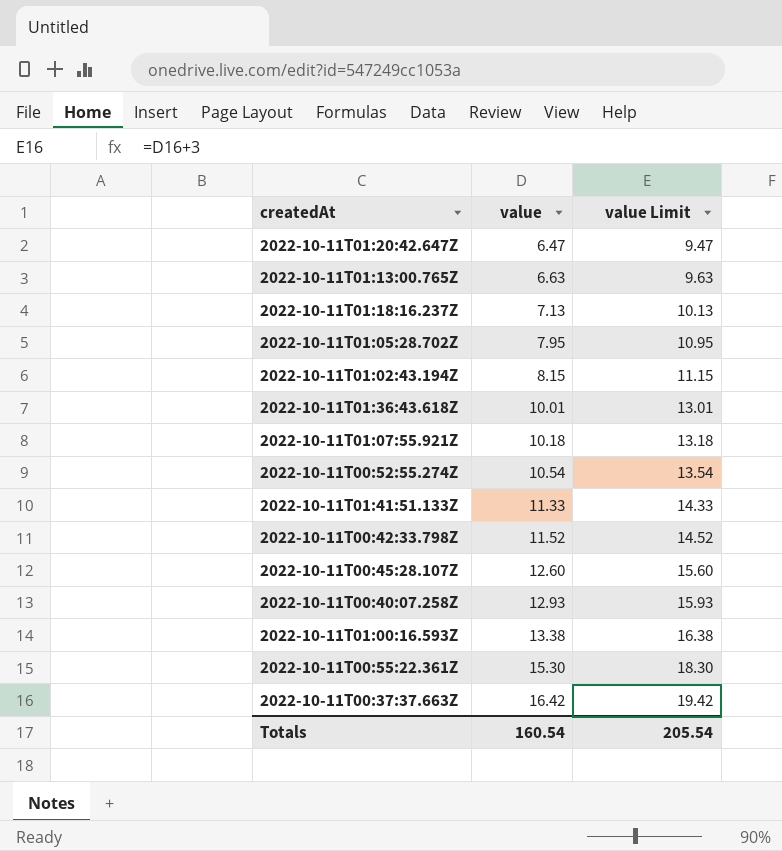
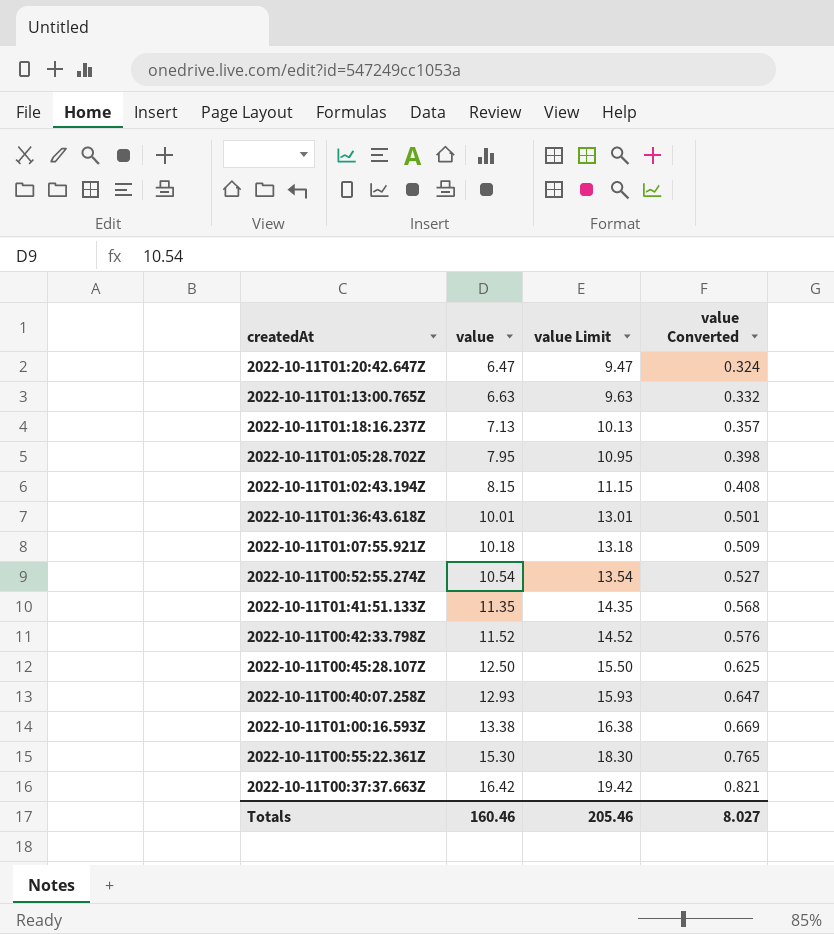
column value Converted | formula: none -> [value] * 0.05
2022-10-11T01:41:51.133Z | value: 11.33 -> 11.35
2022-10-11T01:41:51.133Z | value Limit: 14.33 -> 14.35
2022-10-11T00:45:28.107Z | value: 12.60 -> 12.50
2022-10-11T00:45:28.107Z | value Limit: 15.60 -> 15.50
Totals | value: 160.54 -> 160.46
Totals | value Limit: 205.54 -> 205.46

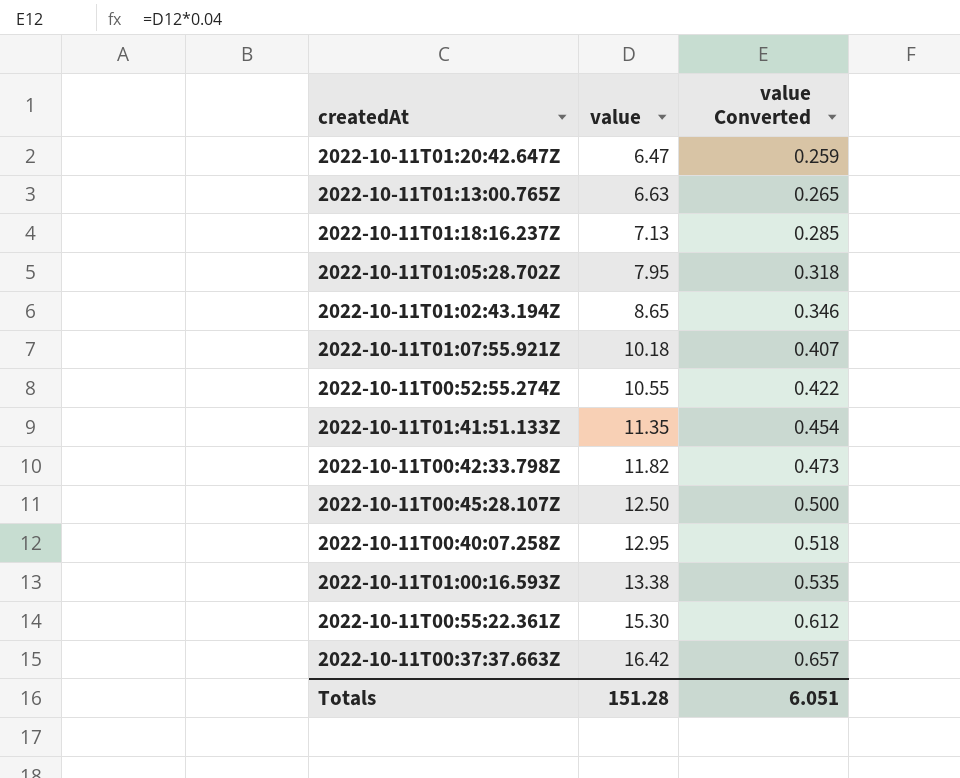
column value Limit | formula: [value] + 3 -> none
column value Converted | formula: [value] * 0.05 -> [value] * 0.04
row 2022-10-11T01:36:43.618Z: 10.01 | 13.01 | 0.501 -> none
2022-10-11T01:02:43.194Z | value: 8.15 -> 8.65
2022-10-11T00:52:55.274Z | value: 10.54 -> 10.55
2022-10-11T00:42:33.798Z | value: 11.52 -> 11.82
2022-10-11T00:40:07.258Z | value: 12.93 -> 12.95
Totals | value: 160.46 -> 151.28
Totals | value Converted: 8.027 -> 6.051

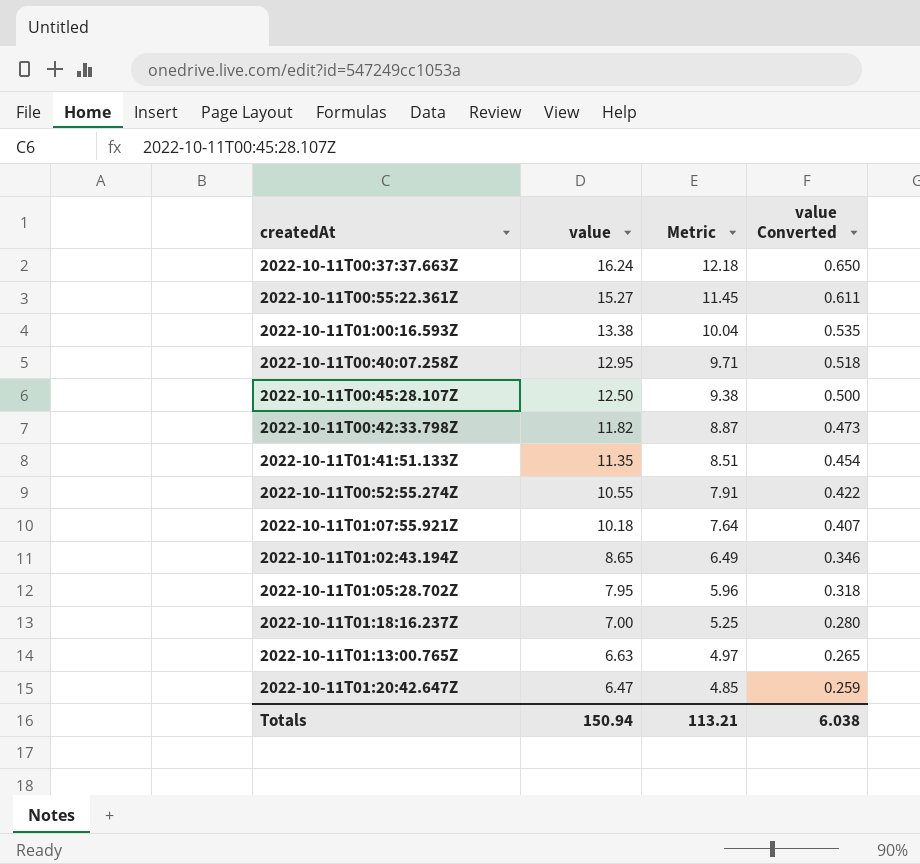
row order: value ascending -> value descending
column Metric | formula: none -> [value] * 0.75
2022-10-11T00:37:37.663Z | value: 16.42 -> 16.24
2022-10-11T00:37:37.663Z | value Converted: 0.657 -> 0.650
2022-10-11T00:55:22.361Z | value: 15.30 -> 15.27
2022-10-11T00:55:22.361Z | value Converted: 0.612 -> 0.611
2022-10-11T01:18:16.237Z | value: 7.13 -> 7.00
2022-10-11T01:18:16.237Z | value Converted: 0.285 -> 0.280
Totals | value: 151.28 -> 150.94
Totals | value Converted: 6.051 -> 6.038

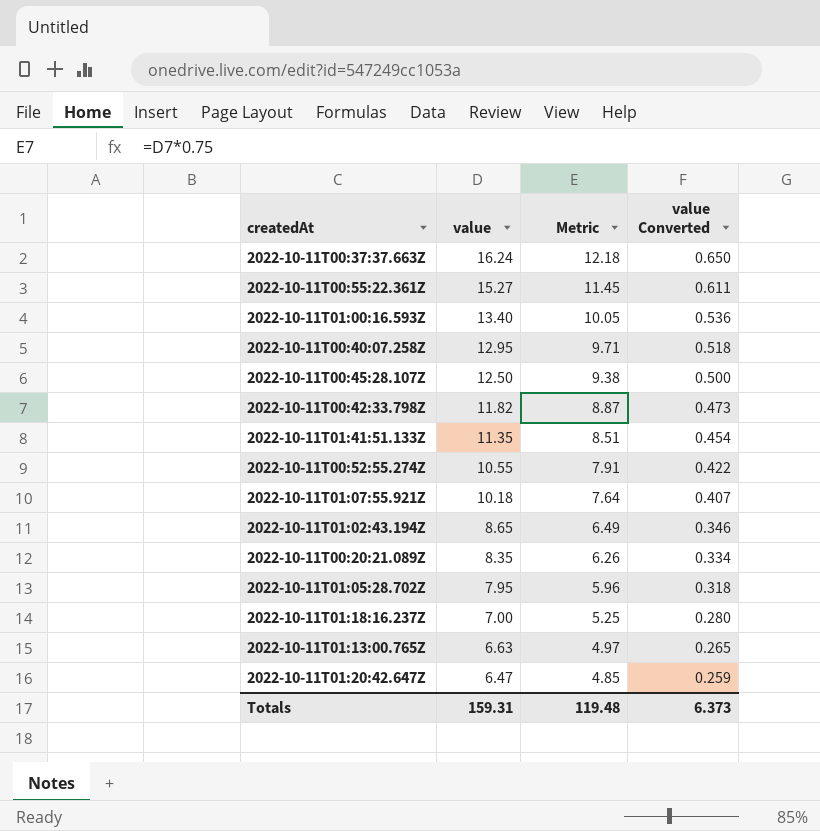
2022-10-11T01:00:16.593Z | value: 13.38 -> 13.40
2022-10-11T01:00:16.593Z | Metric: 10.04 -> 10.05
2022-10-11T01:00:16.593Z | value Converted: 0.535 -> 0.536
row 2022-10-11T00:20:21.089Z: none -> 8.35 | 6.26 | 0.334
Totals | value: 150.94 -> 159.31
Totals | Metric: 113.21 -> 119.48
Totals | value Converted: 6.038 -> 6.373

